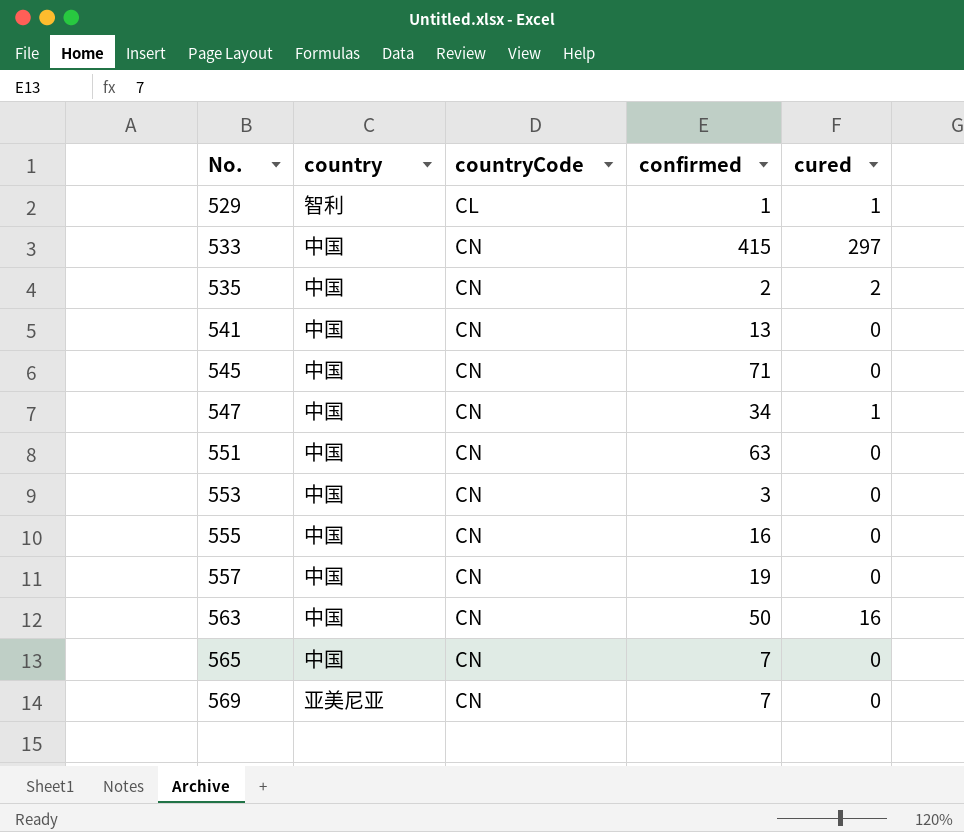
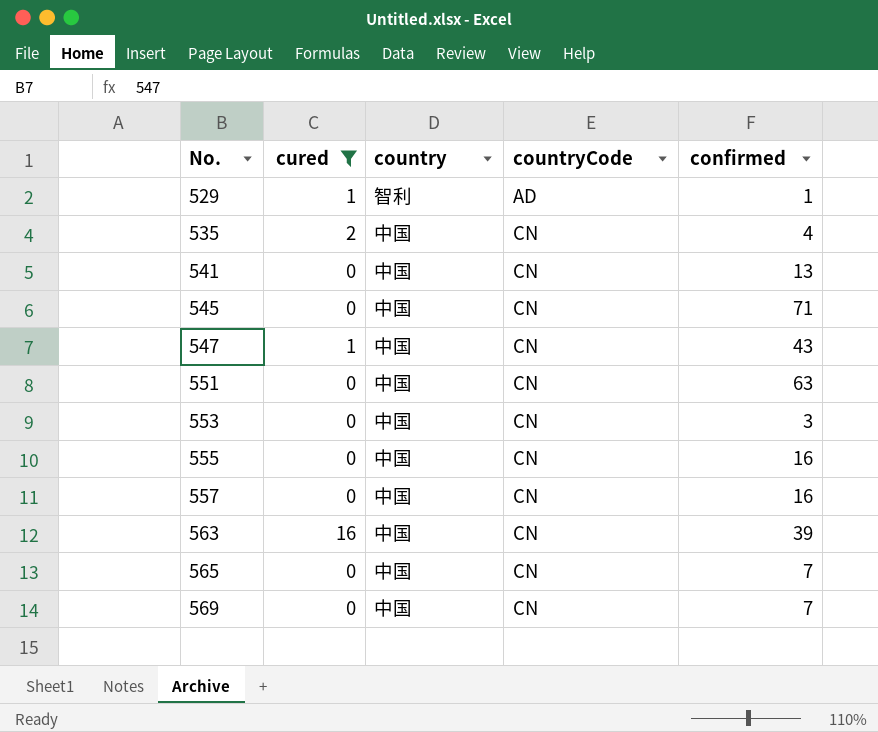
filter: none -> cured != 297
column cured | position: 5 -> 2
529 | countryCode: CL -> AD
535 | confirmed: 2 -> 4
547 | confirmed: 34 -> 43
557 | confirmed: 19 -> 16
563 | confirmed: 50 -> 39
569 | country: 亚美尼亚 -> 中国

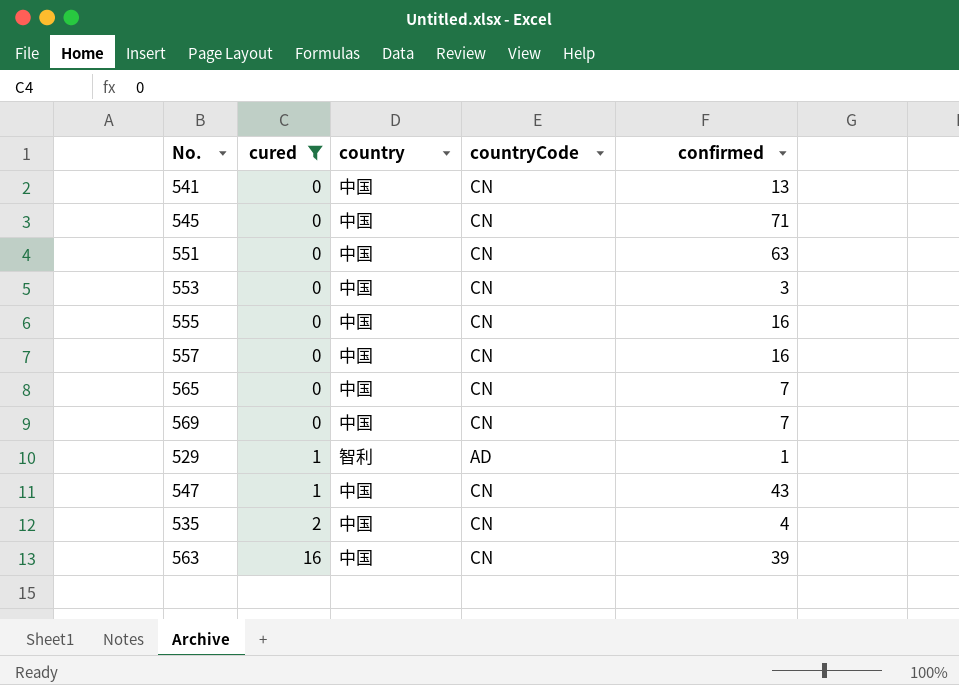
row order: No. ascending -> cured ascending

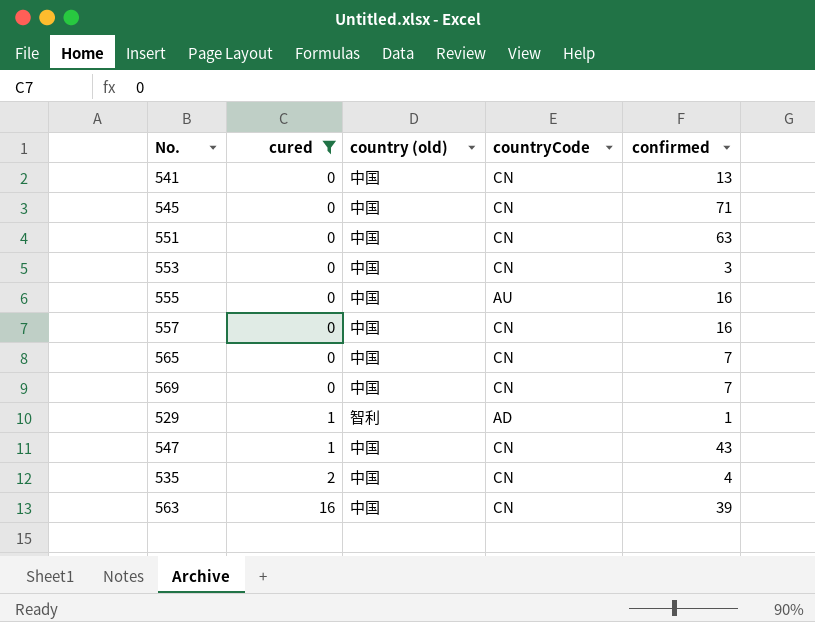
column name: country -> country (old)
555 | countryCode: CN -> AU

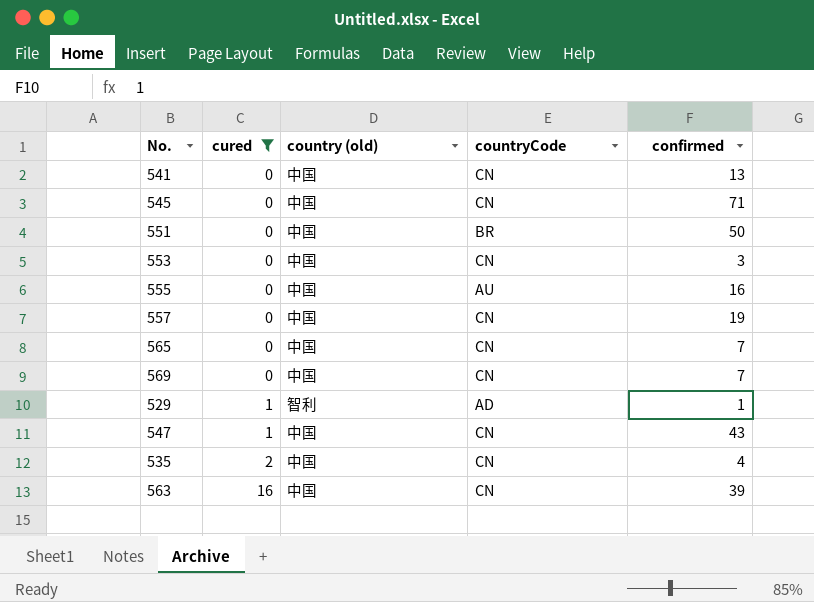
551 | countryCode: CN -> BR
551 | confirmed: 63 -> 50
557 | confirmed: 16 -> 19

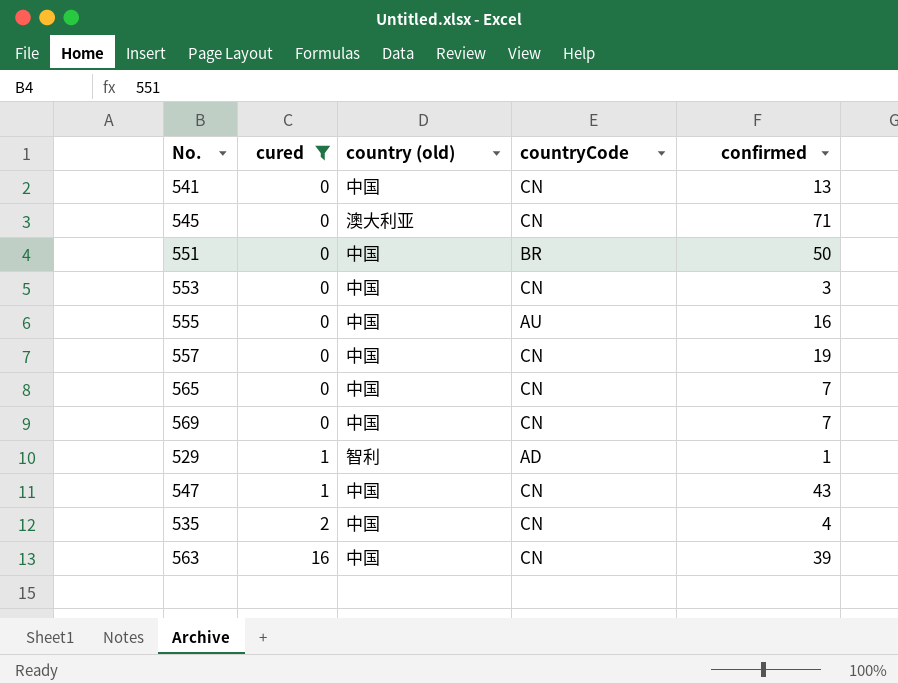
545 | country (old): 中国 -> 澳大利亚

